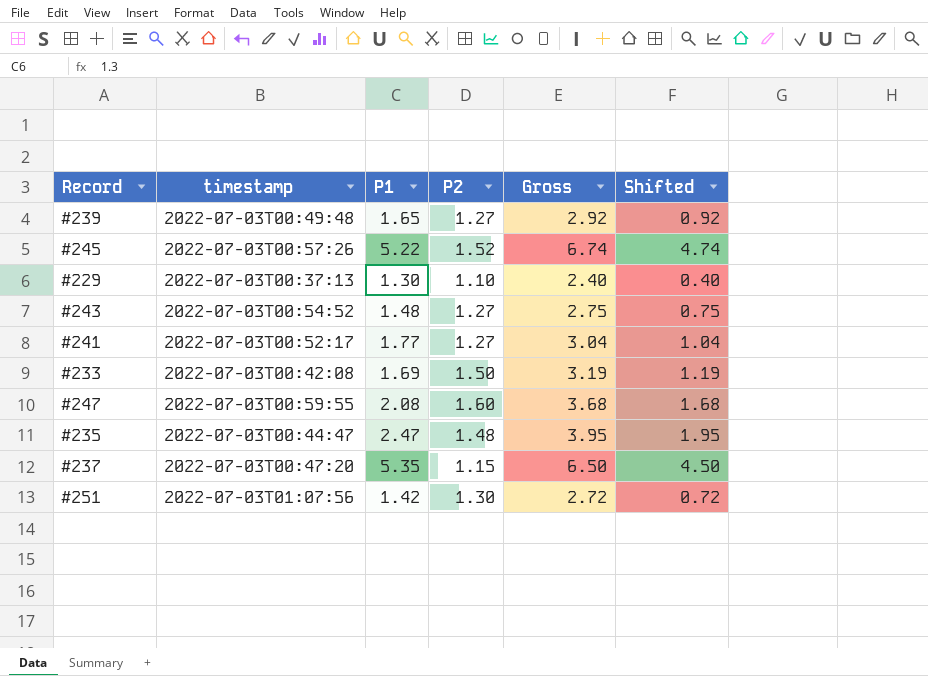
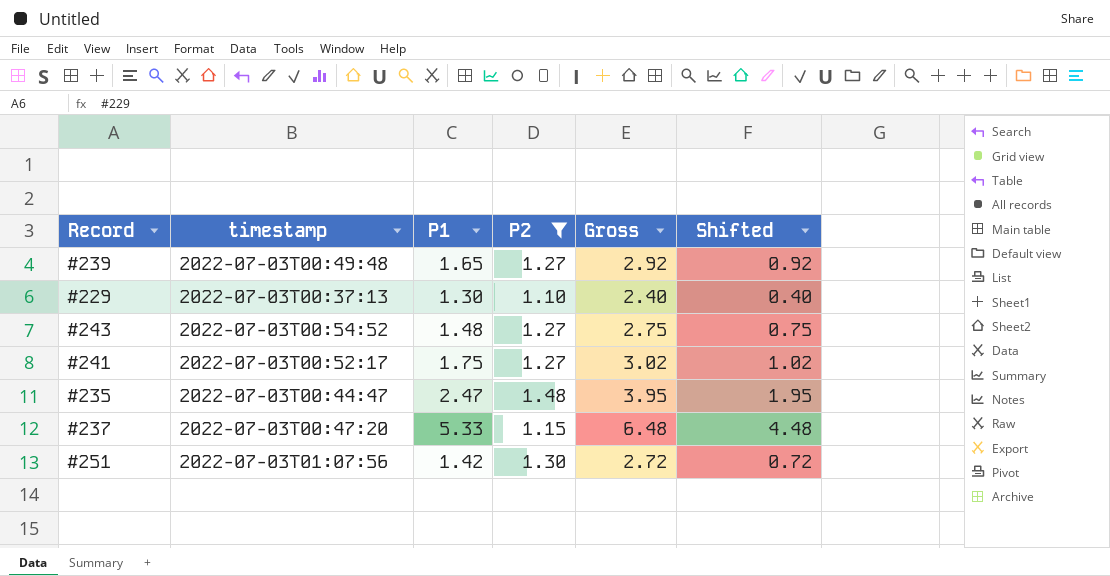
filter: none -> P2 <= 1.48
#241 | P1: 1.77 -> 1.75
#241 | Gross: 3.04 -> 3.02
#241 | Shifted: 1.04 -> 1.02
#237 | P1: 5.35 -> 5.33
#237 | Gross: 6.50 -> 6.48
#237 | Shifted: 4.50 -> 4.48

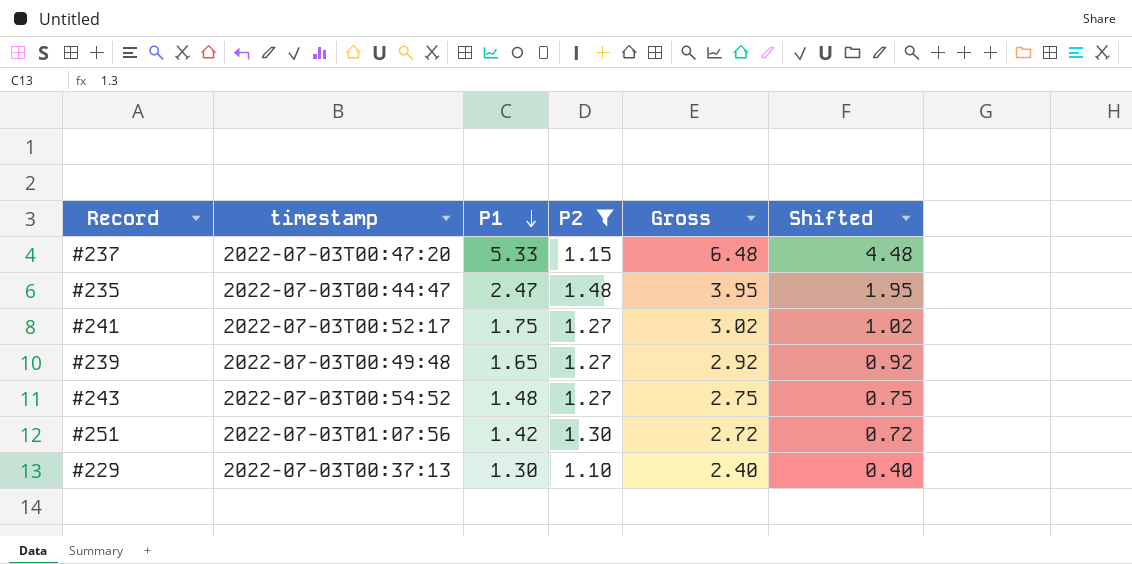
row order: none -> P1 descending

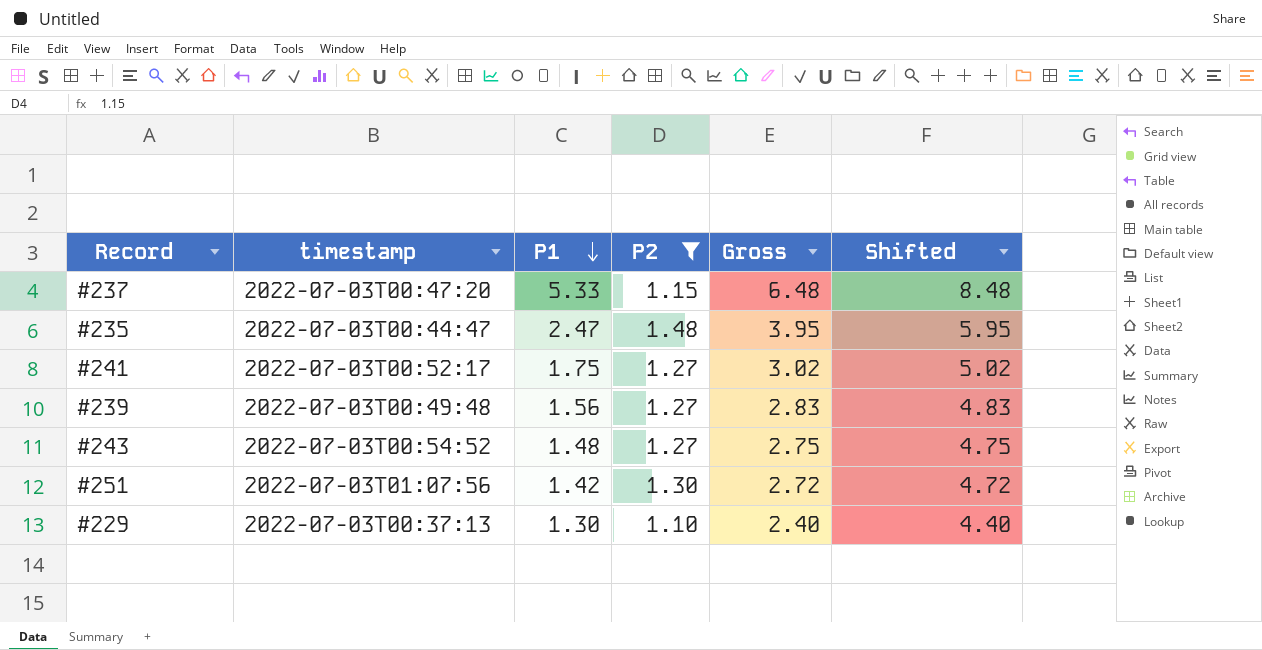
column Shifted | formula: [Gross] - 2 -> [Gross] + 2
#239 | P1: 1.65 -> 1.56
#239 | Gross: 2.92 -> 2.83

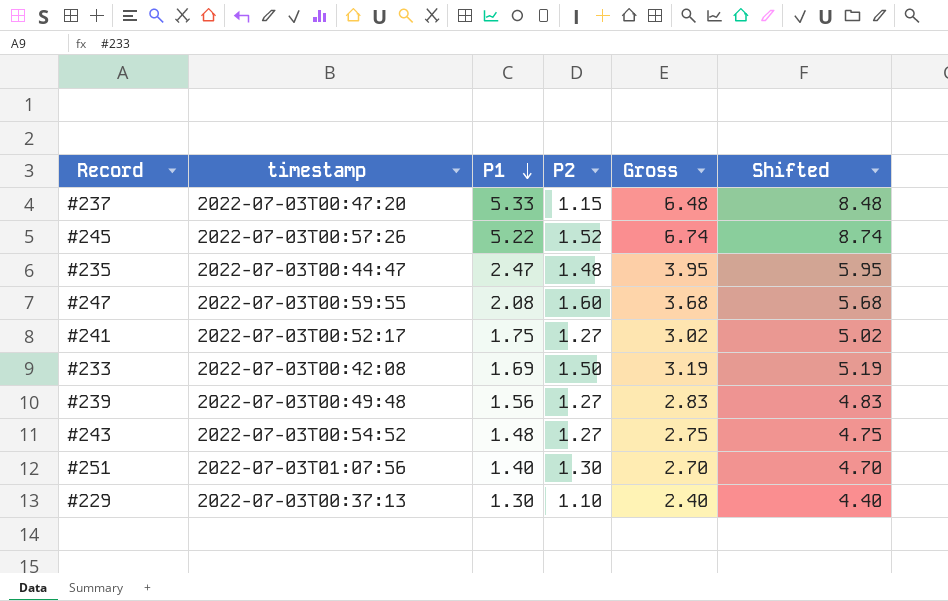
filter: P2 <= 1.48 -> none
#251 | P1: 1.42 -> 1.40
#251 | Gross: 2.72 -> 2.70
#251 | Shifted: 4.72 -> 4.70

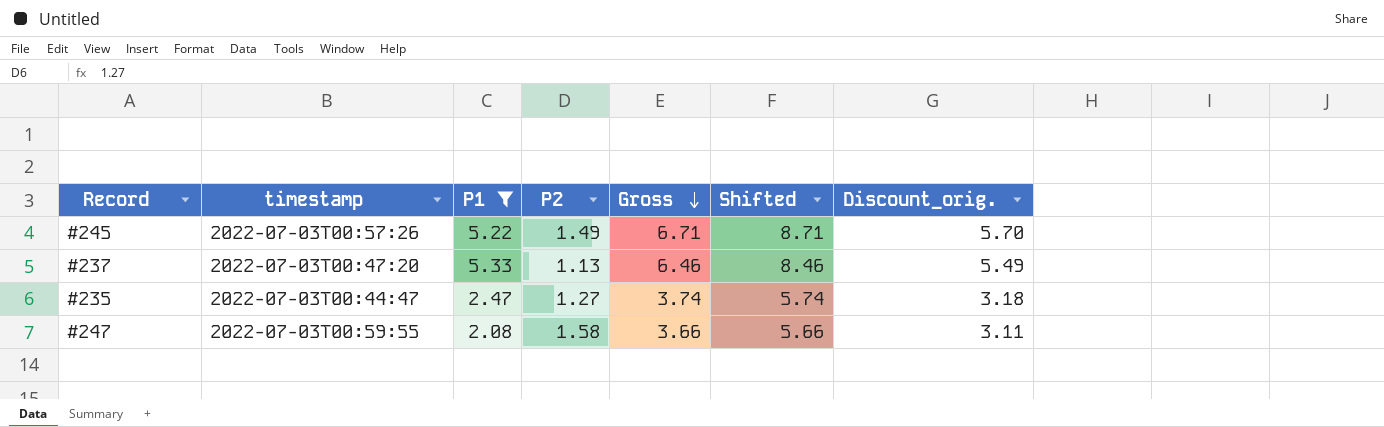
filter: none -> P1 >= 2.08
row order: P1 descending -> Gross descending
column Discount_orig. | formula: none -> [Gross] * 0.85
#245 | P2: 1.52 -> 1.49
#245 | Gross: 6.74 -> 6.71
#245 | Shifted: 8.74 -> 8.71
#237 | P2: 1.15 -> 1.13
#237 | Gross: 6.48 -> 6.46
#237 | Shifted: 8.48 -> 8.46
#235 | P2: 1.48 -> 1.27
#235 | Gross: 3.95 -> 3.74
#235 | Shifted: 5.95 -> 5.74
#247 | P2: 1.60 -> 1.58
#247 | Gross: 3.68 -> 3.66
#247 | Shifted: 5.68 -> 5.66

